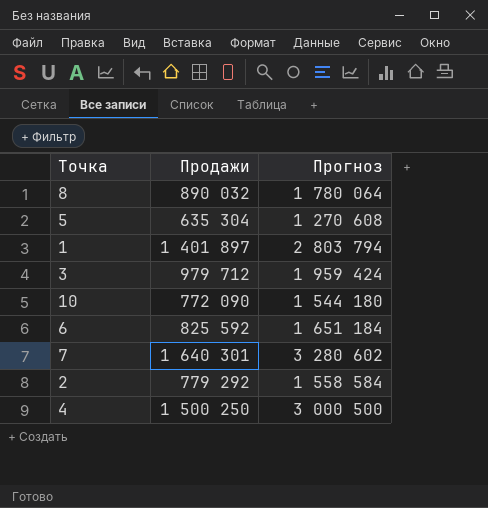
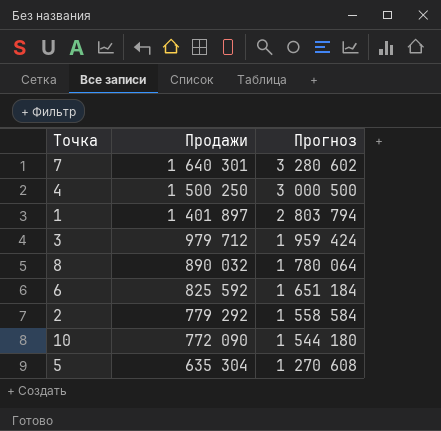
row order: none -> Продажи descending

